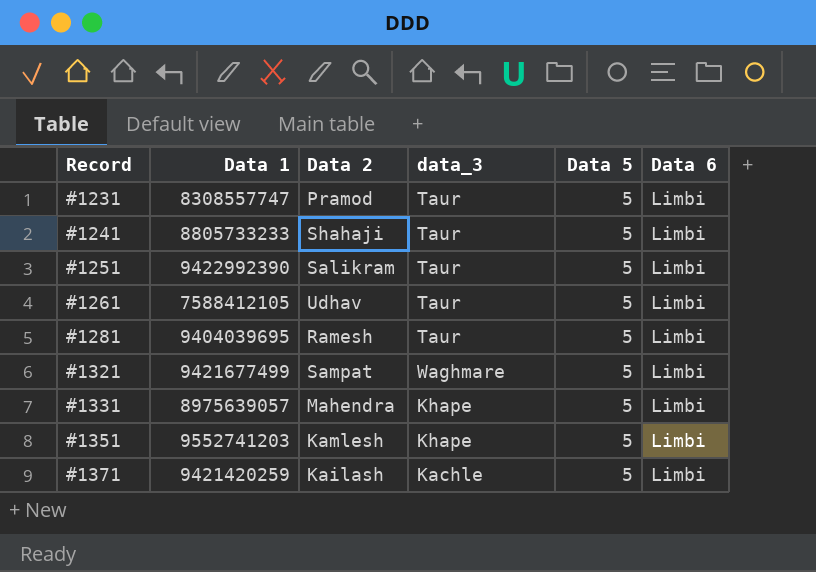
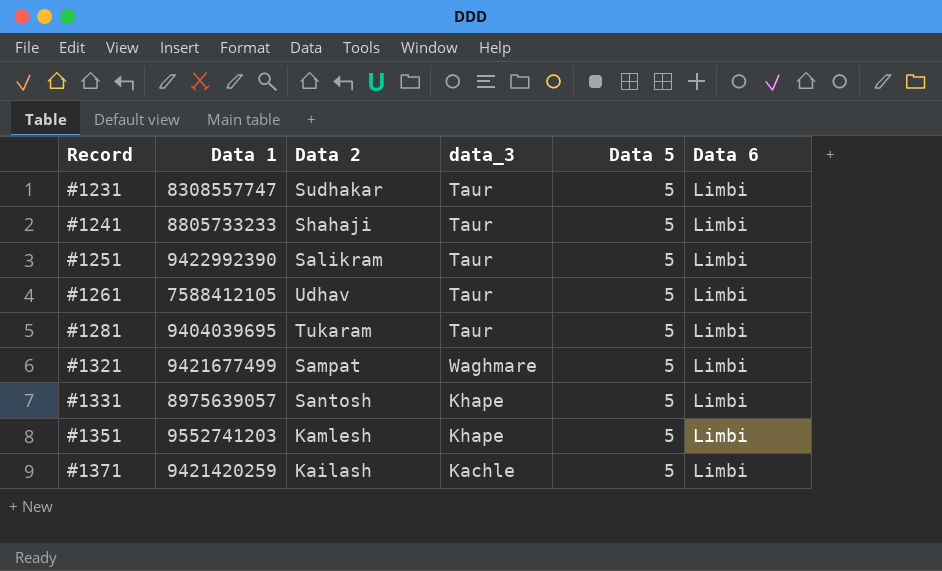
#1231 | Data 2: Pramod -> Sudhakar
#1281 | Data 2: Ramesh -> Tukaram
#1331 | Data 2: Mahendra -> Santosh

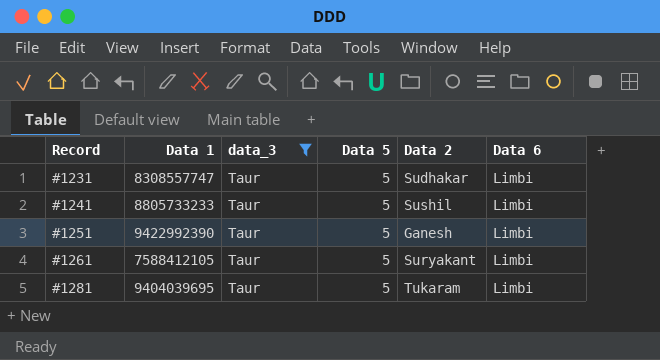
filter: none -> data_3 = Taur
column Data 2 | position: 3 -> 5
#1241 | Data 2: Shahaji -> Sushil
#1251 | Data 2: Salikram -> Ganesh
#1261 | Data 2: Udhav -> Suryakant

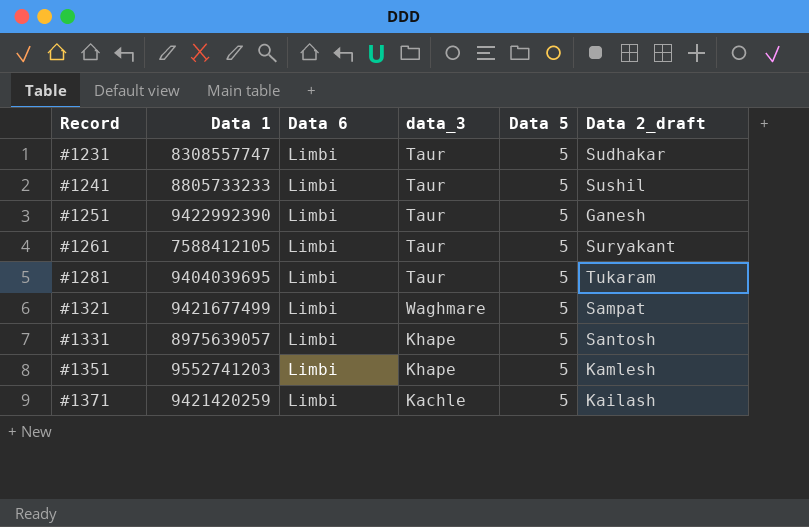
filter: data_3 = Taur -> none
column Data 6 | position: 6 -> 3
column name: Data 2 -> Data 2_draft

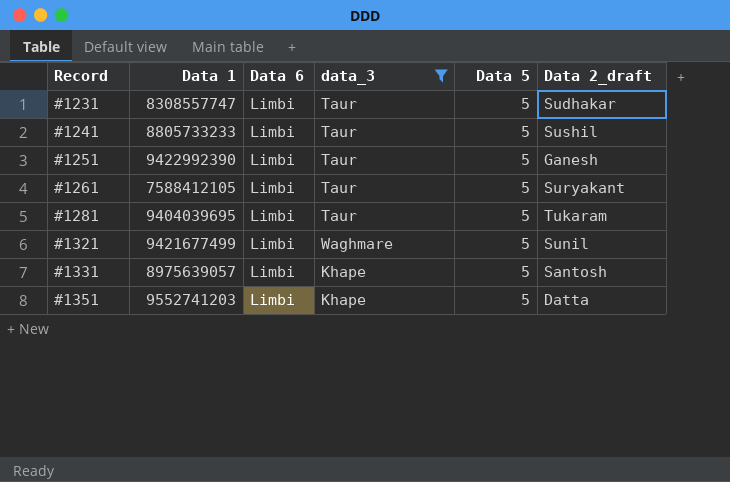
filter: none -> data_3 != Kachle
#1321 | Data 2_draft: Sampat -> Sunil
#1351 | Data 2_draft: Kamlesh -> Datta

